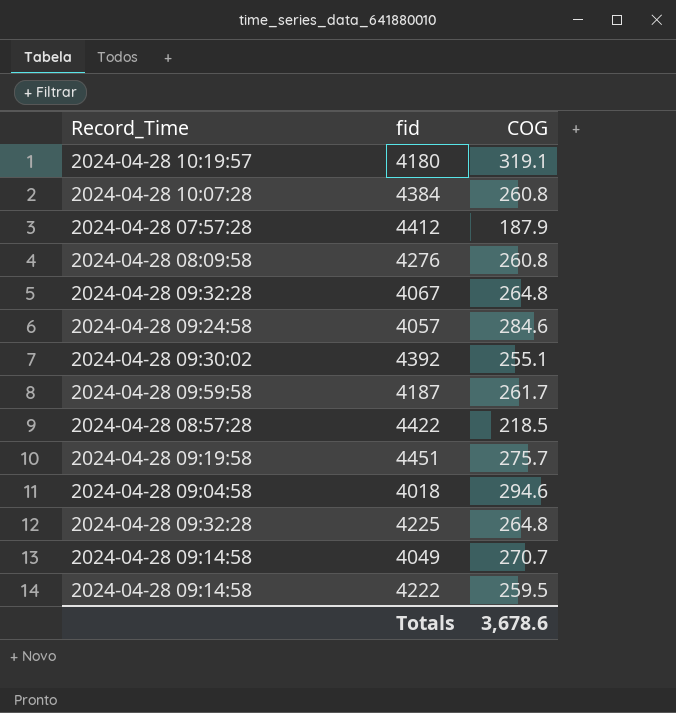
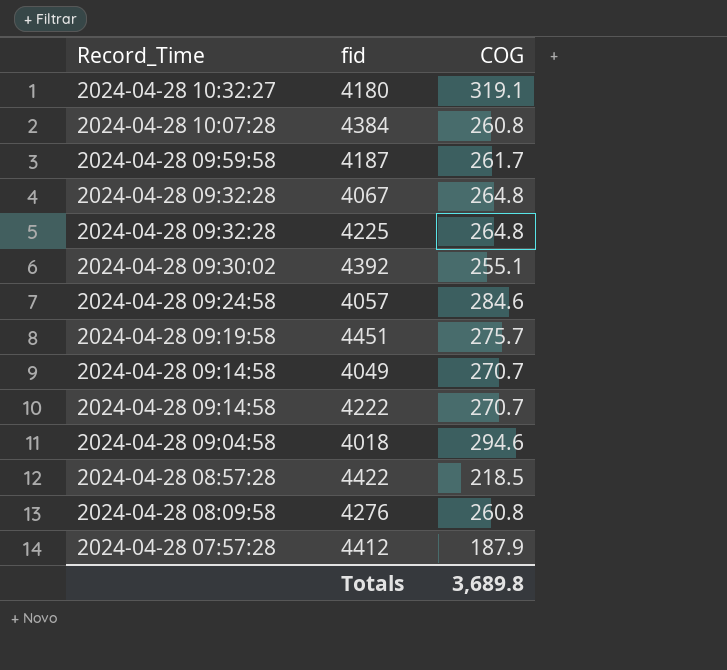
row order: none -> Record_Time descending
4180 | Record_Time: 2024-04-28 10:19:57 -> 2024-04-28 10:32:27
4222 | COG: 259.5 -> 270.7
Totals | COG: 3,678.6 -> 3,689.8

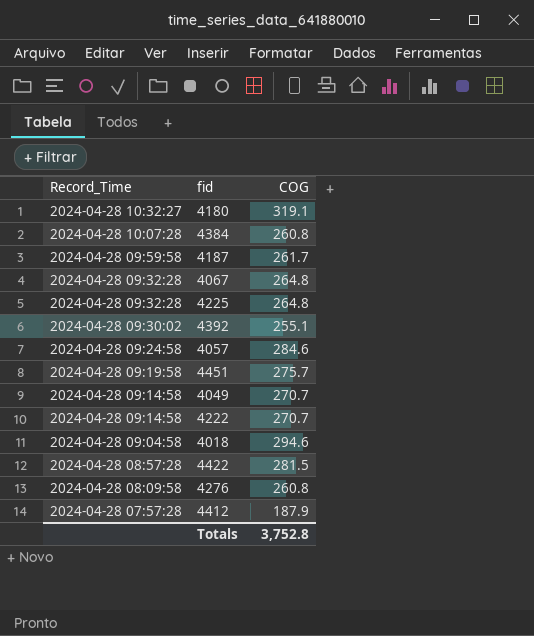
4422 | COG: 218.5 -> 281.5
Totals | COG: 3,689.8 -> 3,752.8

